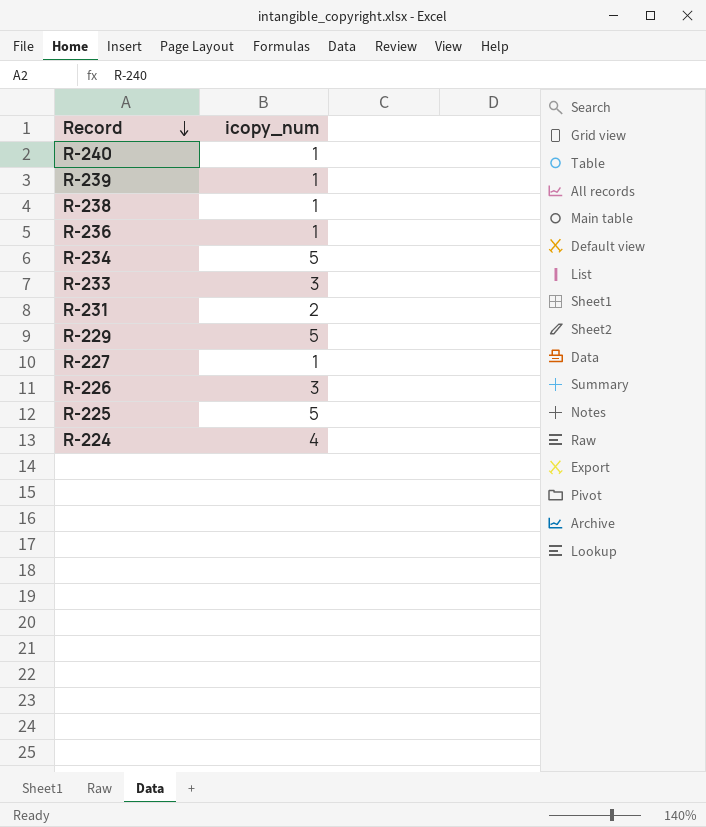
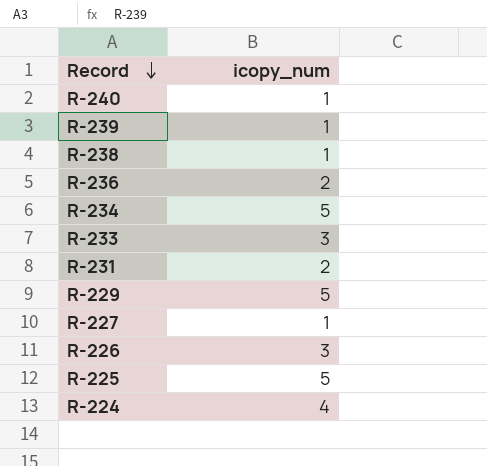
R-236 | icopy_num: 1 -> 2

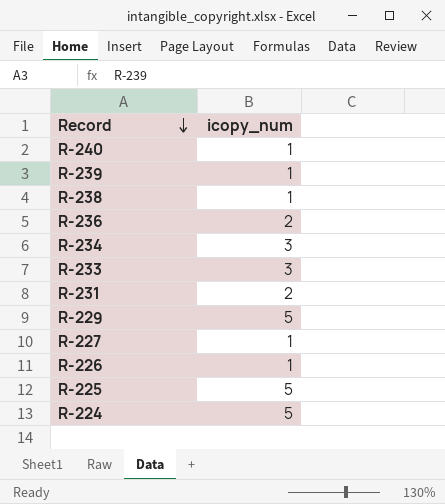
R-234 | icopy_num: 5 -> 3
R-226 | icopy_num: 3 -> 1
R-224 | icopy_num: 4 -> 5

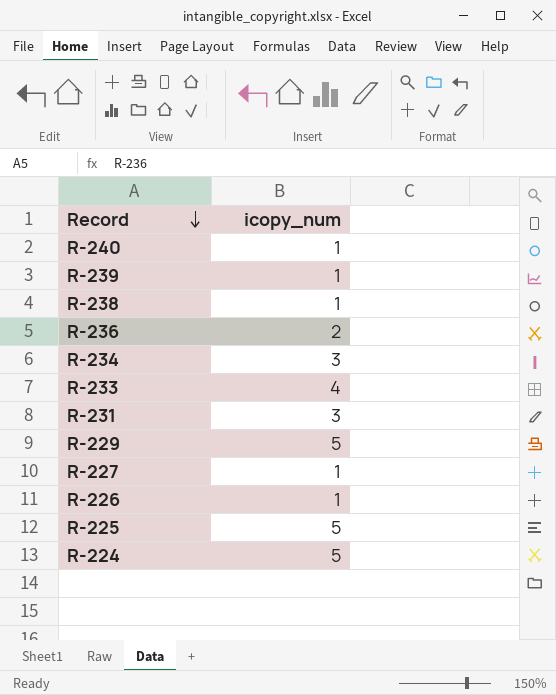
R-233 | icopy_num: 3 -> 4
R-231 | icopy_num: 2 -> 3

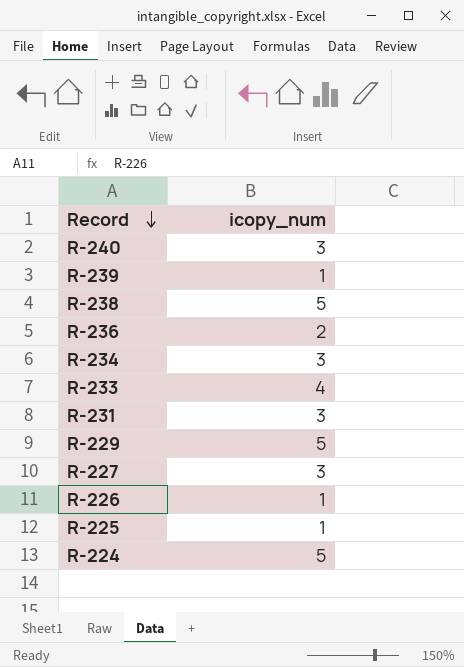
R-240 | icopy_num: 1 -> 3
R-238 | icopy_num: 1 -> 5
R-227 | icopy_num: 1 -> 3
R-225 | icopy_num: 5 -> 1

